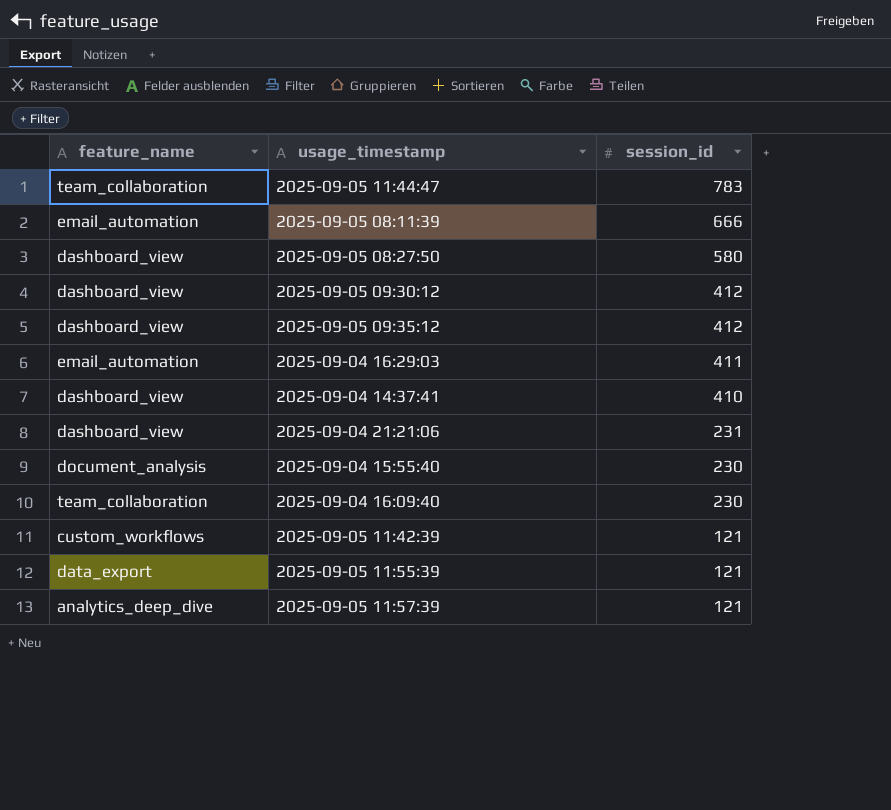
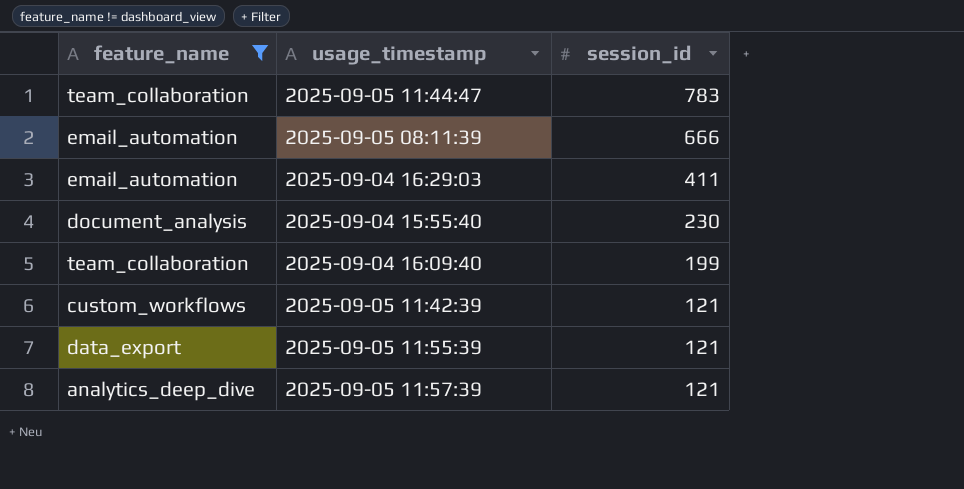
filter: none -> feature_name != dashboard_view
2025-09-04 16:09:40 | session_id: 230 -> 199

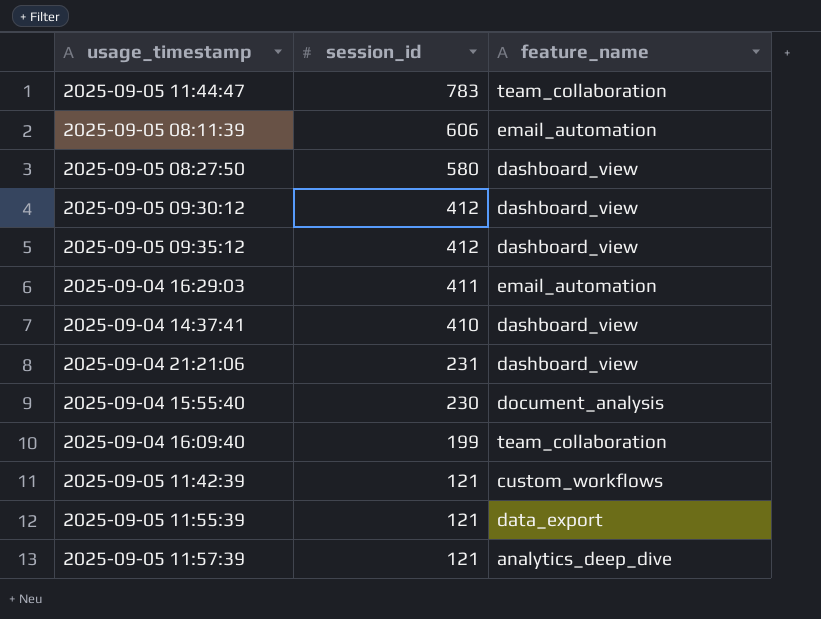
filter: feature_name != dashboard_view -> none
column feature_name | position: 1 -> 3
2025-09-05 08:11:39 | session_id: 666 -> 606

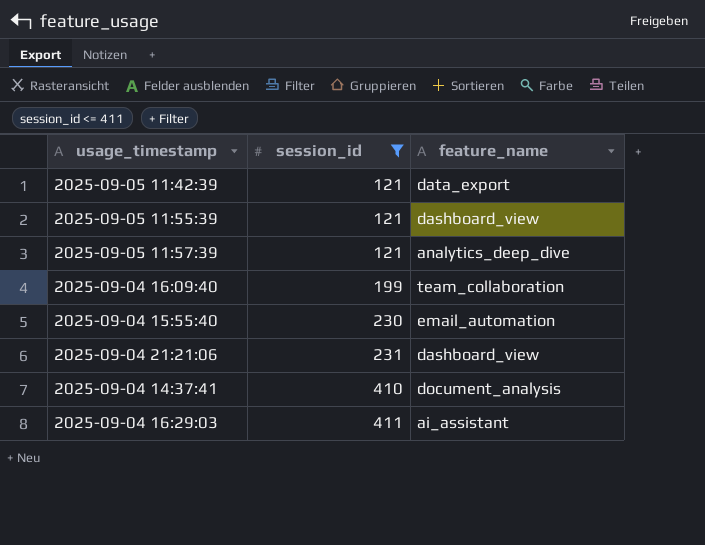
filter: none -> session_id <= 411
row order: session_id descending -> session_id ascending
2025-09-05 11:42:39 | feature_name: custom_workflows -> data_export
2025-09-05 11:55:39 | feature_name: data_export -> dashboard_view
2025-09-04 15:55:40 | feature_name: document_analysis -> email_automation
2025-09-04 14:37:41 | feature_name: dashboard_view -> document_analysis
2025-09-04 16:29:03 | feature_name: email_automation -> ai_assistant

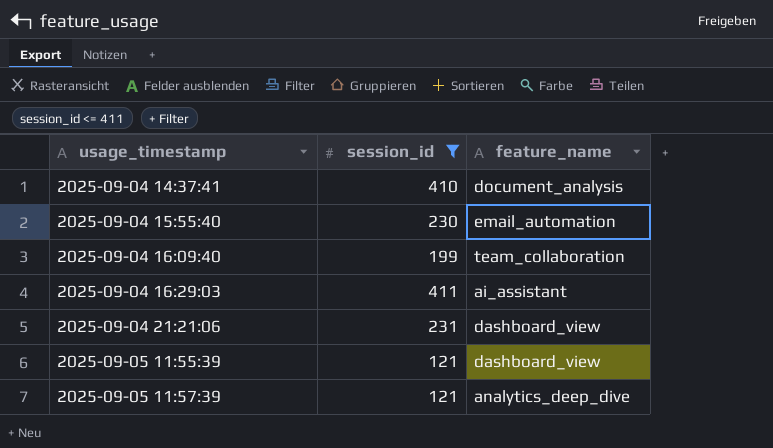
row order: session_id ascending -> usage_timestamp ascending
row 2025-09-05 11:42:39: 121 | data_export -> none

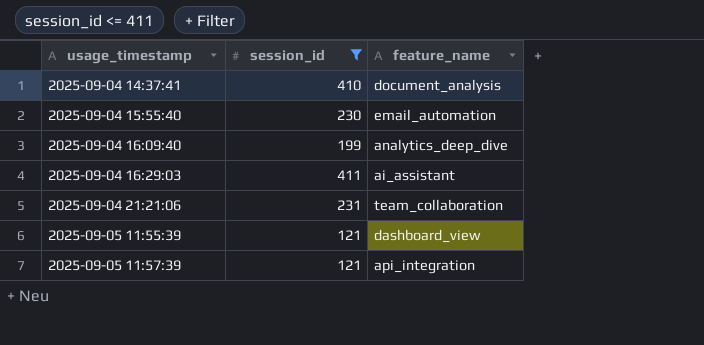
2025-09-04 16:09:40 | feature_name: team_collaboration -> analytics_deep_dive
2025-09-04 21:21:06 | feature_name: dashboard_view -> team_collaboration
2025-09-05 11:57:39 | feature_name: analytics_deep_dive -> api_integration

